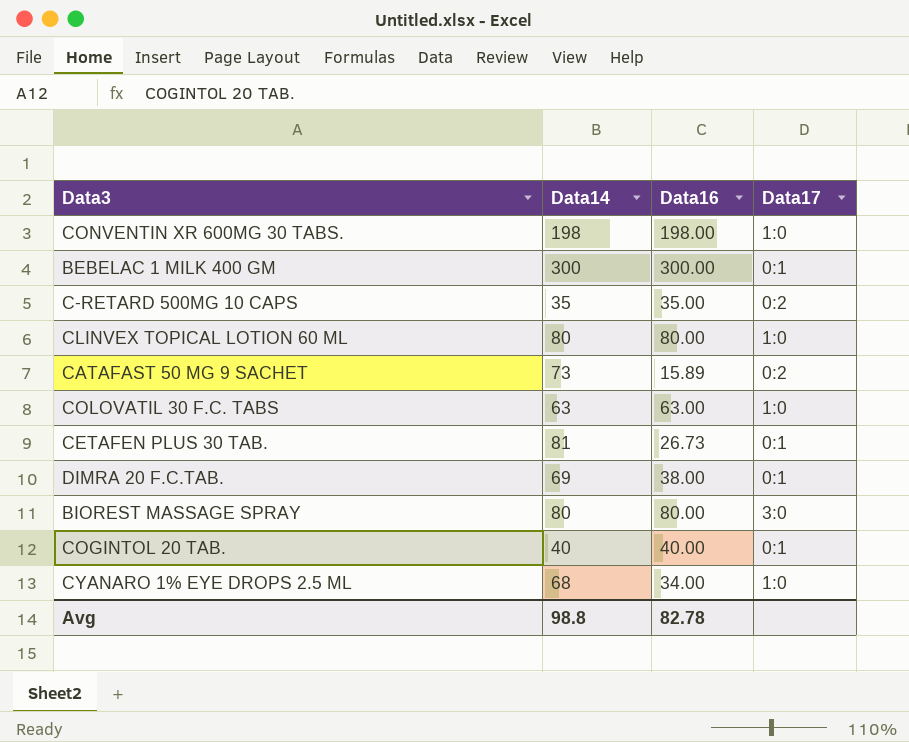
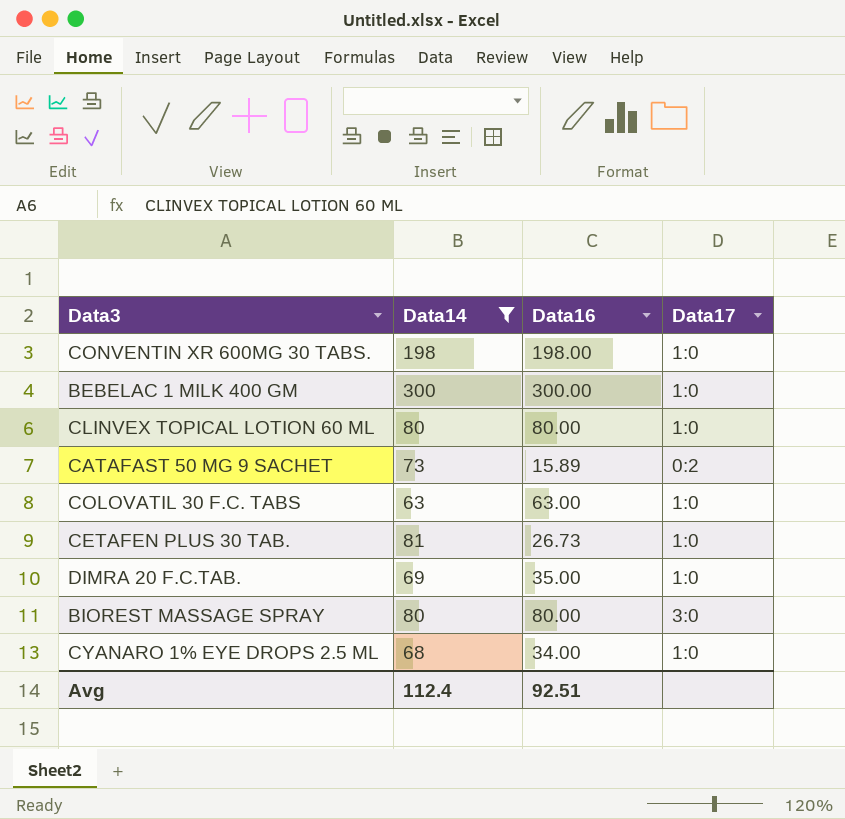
filter: none -> Data14 >= 63
BEBELAC 1 MILK 400 GM | Data17: 0:1 -> 1:0
CETAFEN PLUS 30 TAB. | Data17: 0:1 -> 1:0
DIMRA 20 F.C.TAB. | Data16: 38.00 -> 35.00
DIMRA 20 F.C.TAB. | Data17: 0:1 -> 1:0
Avg | Data14: 98.8 -> 112.4
Avg | Data16: 82.78 -> 92.51

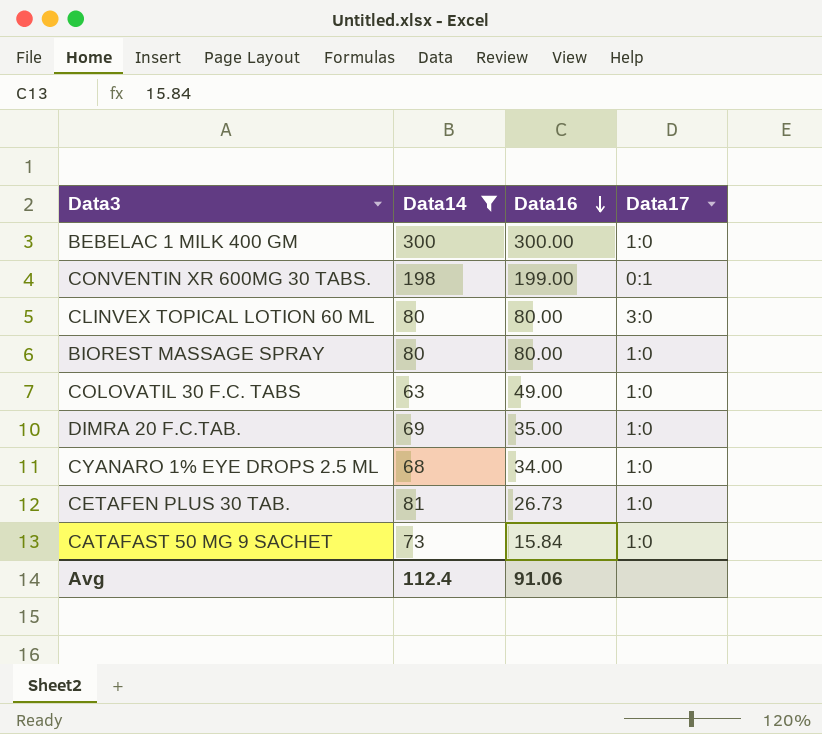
row order: none -> Data16 descending
CONVENTIN XR 600MG 30 TABS. | Data16: 198.00 -> 199.00
CONVENTIN XR 600MG 30 TABS. | Data17: 1:0 -> 0:1
CLINVEX TOPICAL LOTION 60 ML | Data17: 1:0 -> 3:0
BIOREST MASSAGE SPRAY | Data17: 3:0 -> 1:0
COLOVATIL 30 F.C. TABS | Data16: 63.00 -> 49.00
CATAFAST 50 MG 9 SACHET | Data16: 15.89 -> 15.84
CATAFAST 50 MG 9 SACHET | Data17: 0:2 -> 1:0
Avg | Data16: 92.51 -> 91.06

